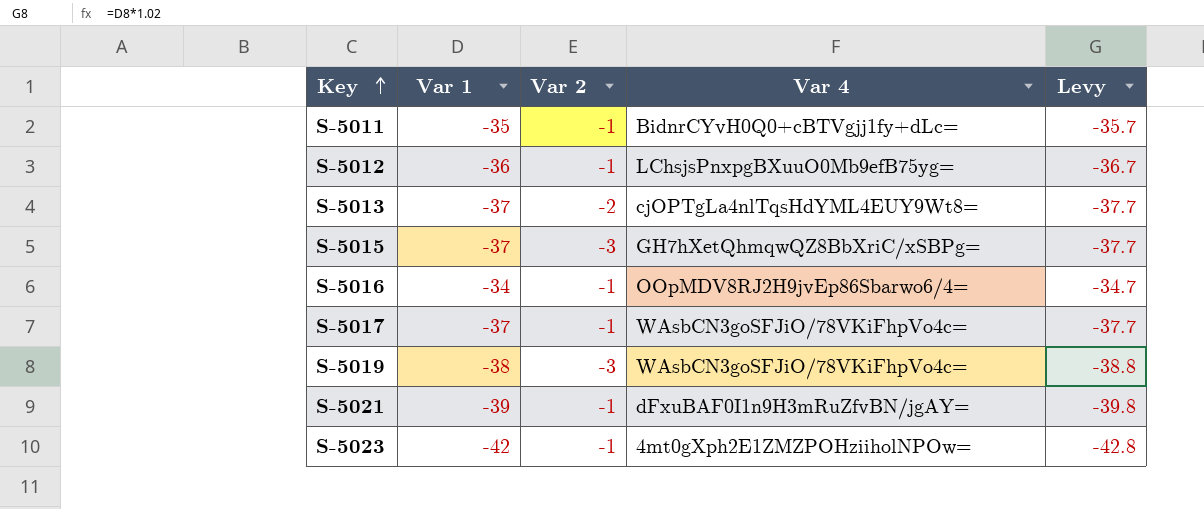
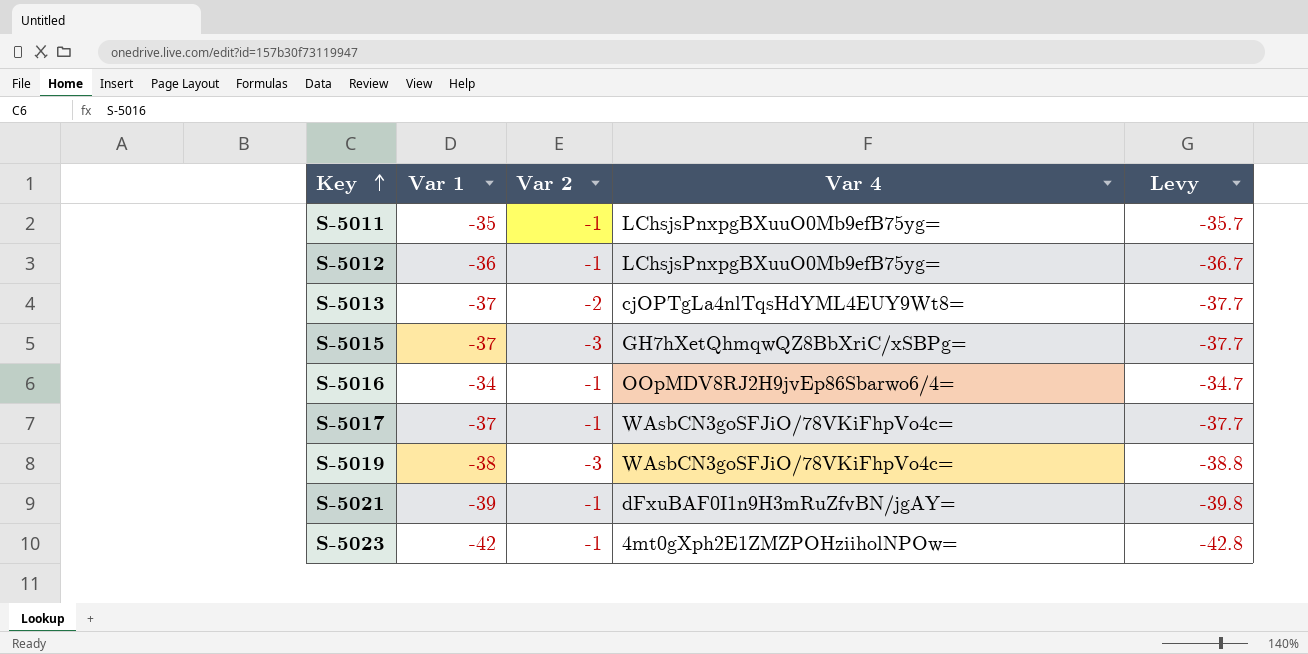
S-5011 | Var 4: BidnrCYvH0Q0+cBTVgjj1fy+dLc= -> LChsjsPnxpgBXuuO0Mb9efB75yg=

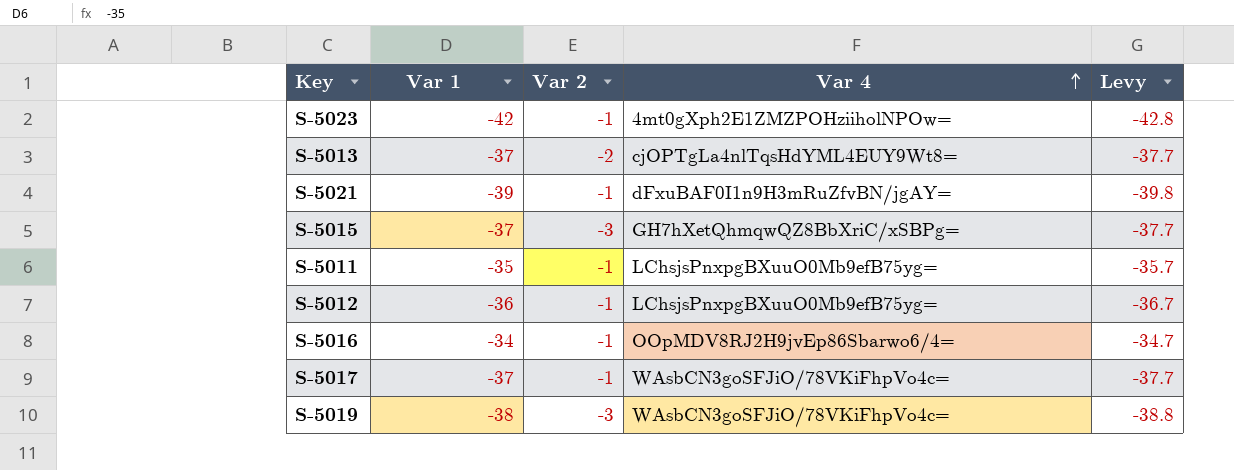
row order: Key ascending -> Var 4 ascending

